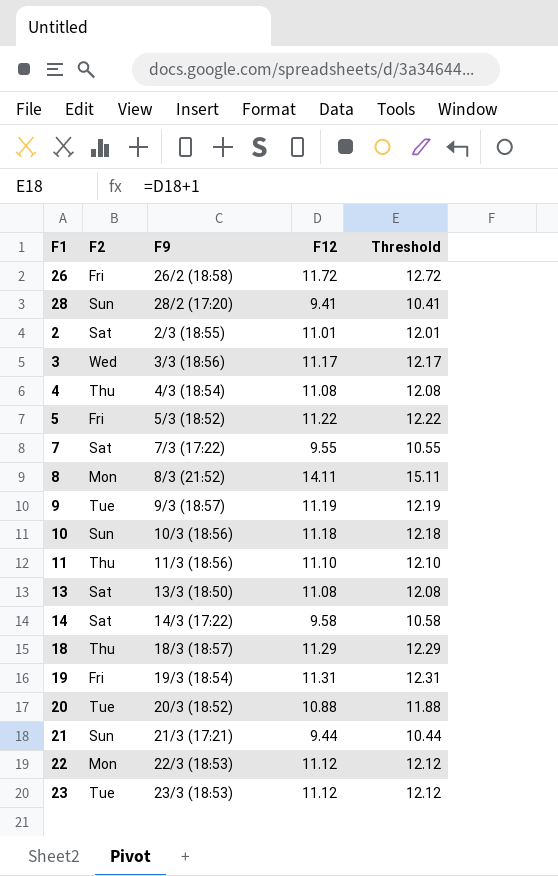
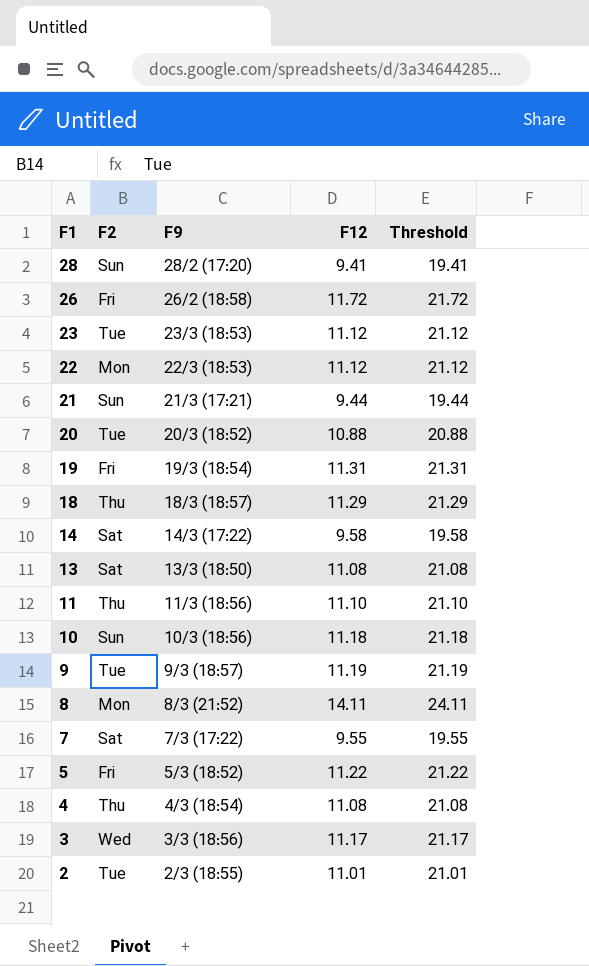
row order: none -> F1 descending
column Threshold | formula: [F12] + 1 -> [F12] + 10
2 | F2: Sat -> Tue

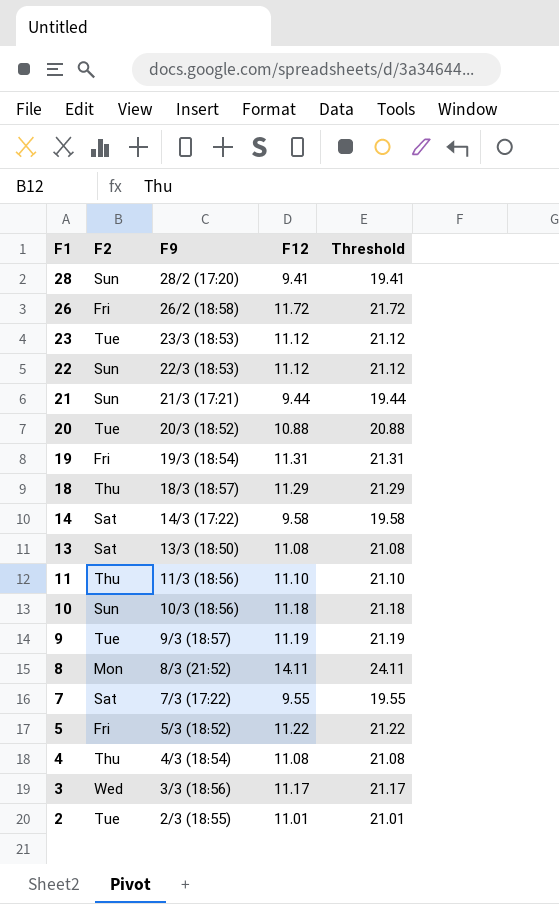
22 | F2: Mon -> Sun

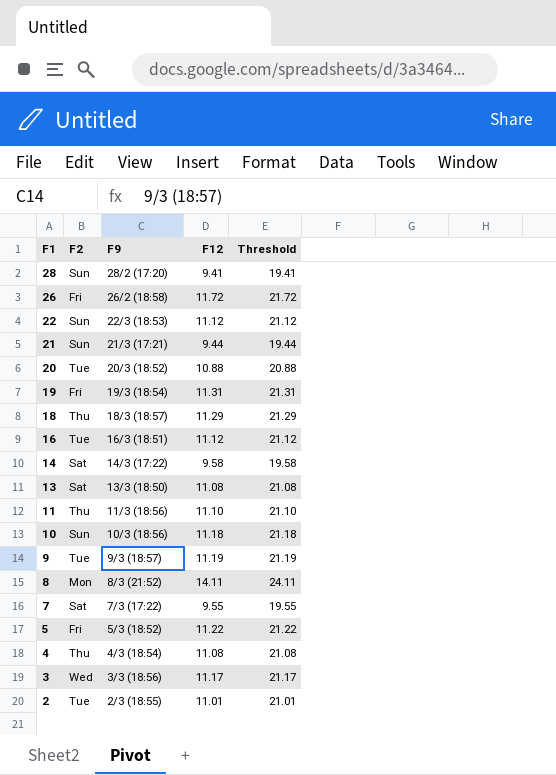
row 23: Tue | 23/3 (18:53) | 11.12 | 21.12 -> none
row 16: none -> Tue | 16/3 (18:51) | 11.12 | 21.12

